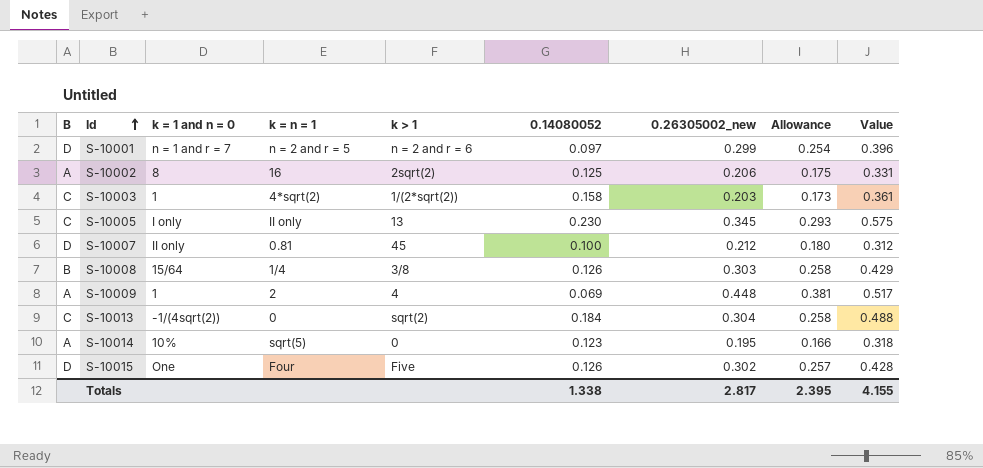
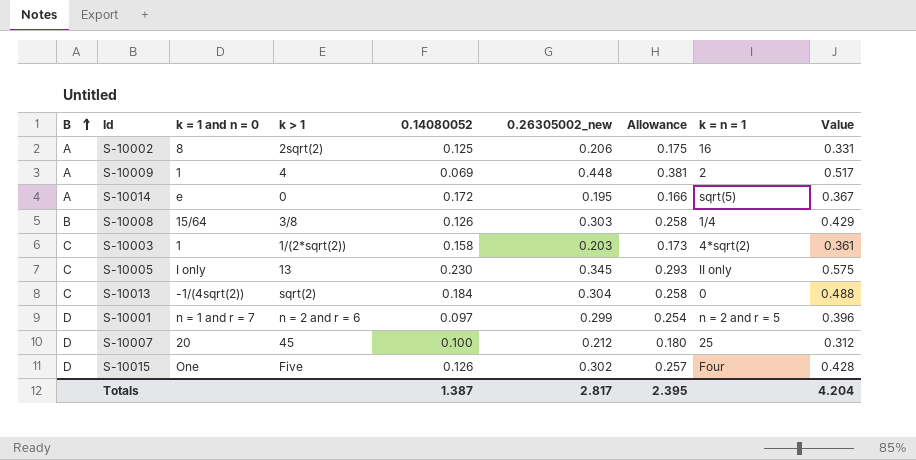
row order: Id ascending -> B ascending
column k = n = 1 | position: 4 -> 8
S-10014 | k = 1 and n = 0: 10% -> e
S-10014 | 0.14080052: 0.123 -> 0.172
S-10014 | Value: 0.318 -> 0.367
S-10007 | k = 1 and n = 0: II only -> 20
S-10007 | k = n = 1: 0.81 -> 25
Totals | 0.14080052: 1.338 -> 1.387
Totals | Value: 4.155 -> 4.204

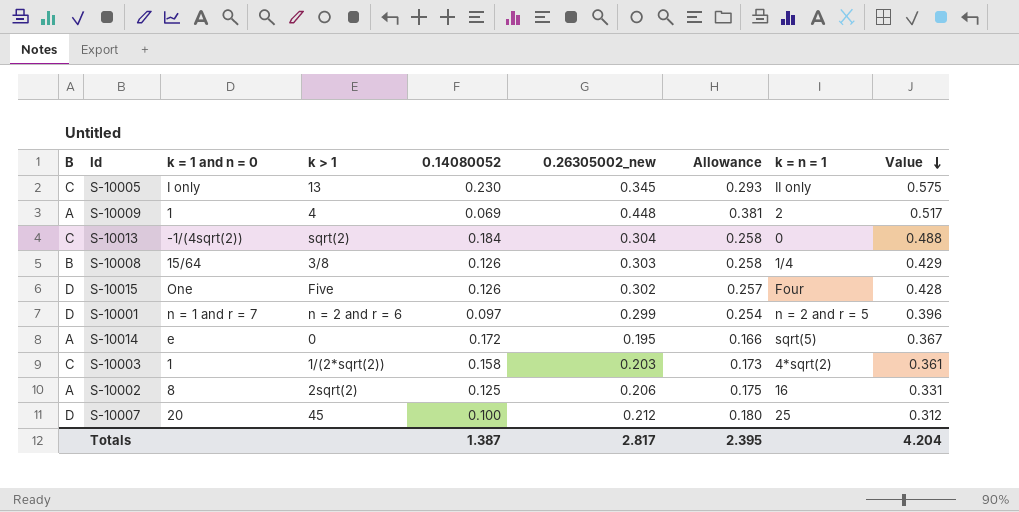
row order: B ascending -> Value descending

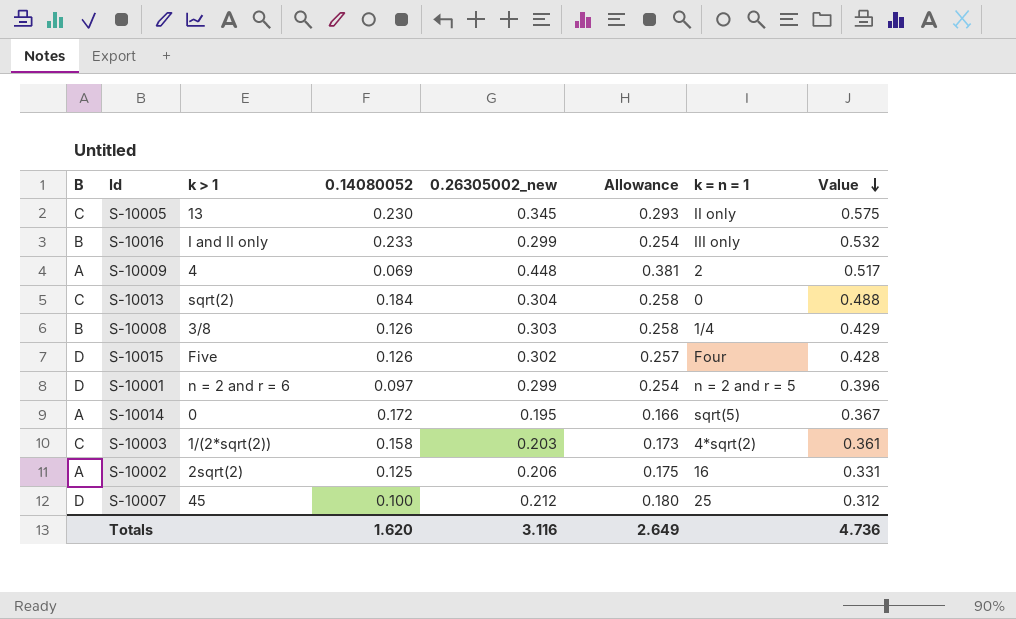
column k = 1 and n = 0 | position: 3 -> none
row S-10016: none -> B | I and II only | 0.233 | 0.299 | 0.254 | III only | 0.532
Totals | 0.14080052: 1.387 -> 1.620
Totals | 0.26305002_new: 2.817 -> 3.116
Totals | Allowance: 2.395 -> 2.649
Totals | Value: 4.204 -> 4.736

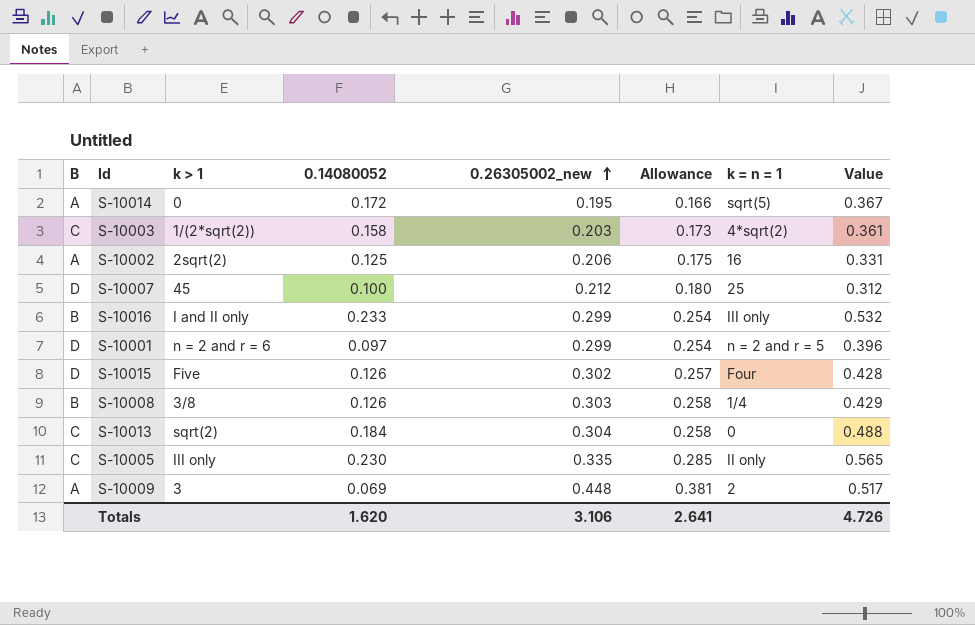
row order: Value descending -> 0.26305002_new ascending
S-10005 | k > 1: 13 -> III only
S-10005 | 0.26305002_new: 0.345 -> 0.335
S-10005 | Allowance: 0.293 -> 0.285
S-10005 | Value: 0.575 -> 0.565
S-10009 | k > 1: 4 -> 3
Totals | 0.26305002_new: 3.116 -> 3.106
Totals | Allowance: 2.649 -> 2.641
Totals | Value: 4.736 -> 4.726

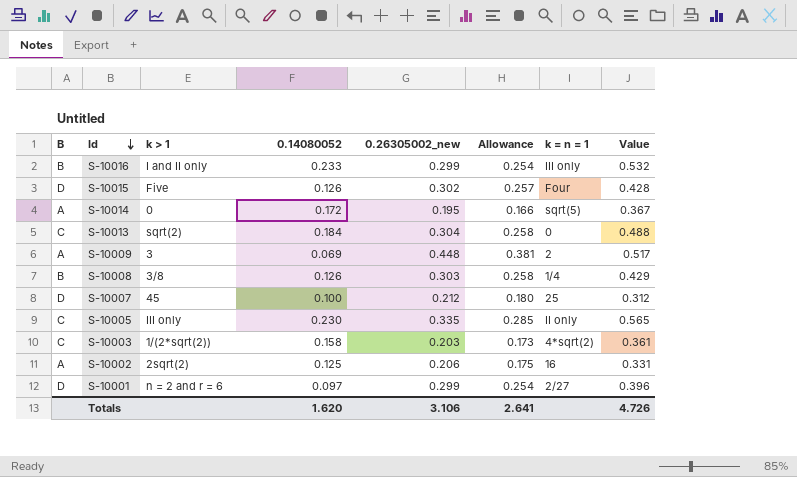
row order: 0.26305002_new ascending -> Id descending
S-10001 | k = n = 1: n = 2 and r = 5 -> 2/27

